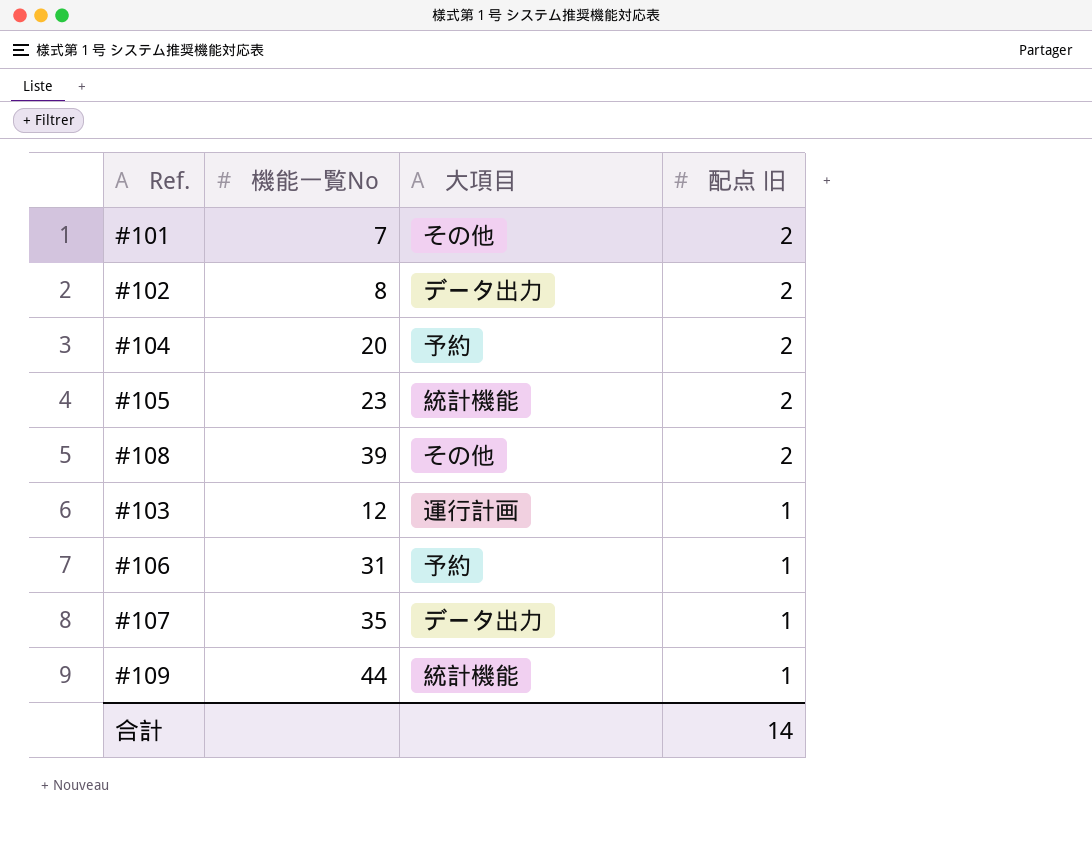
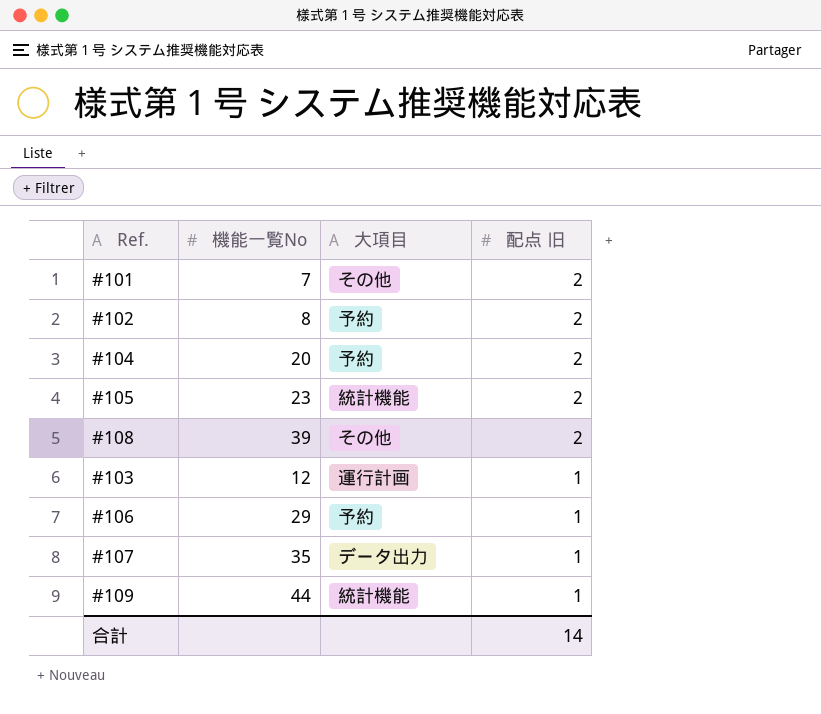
#102 | 大項目: データ出力 -> 予約
#106 | 機能一覧No: 31 -> 29

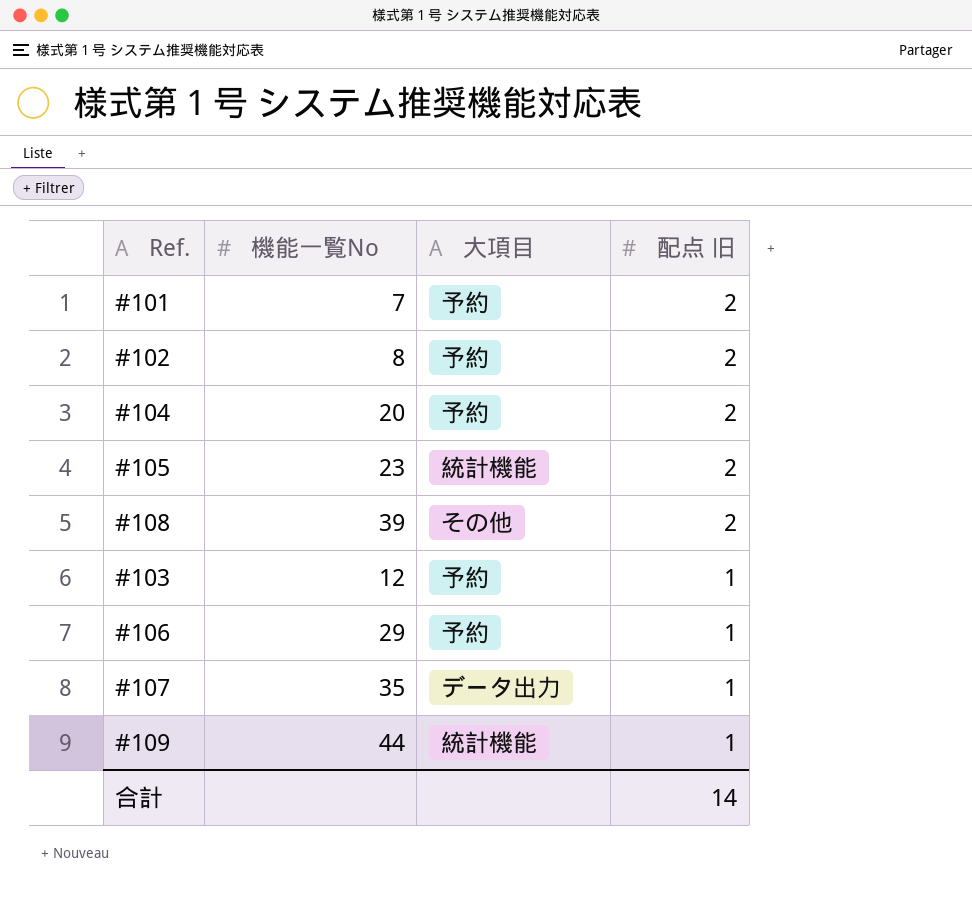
#101 | 大項目: その他 -> 予約
#103 | 大項目: 運行計画 -> 予約

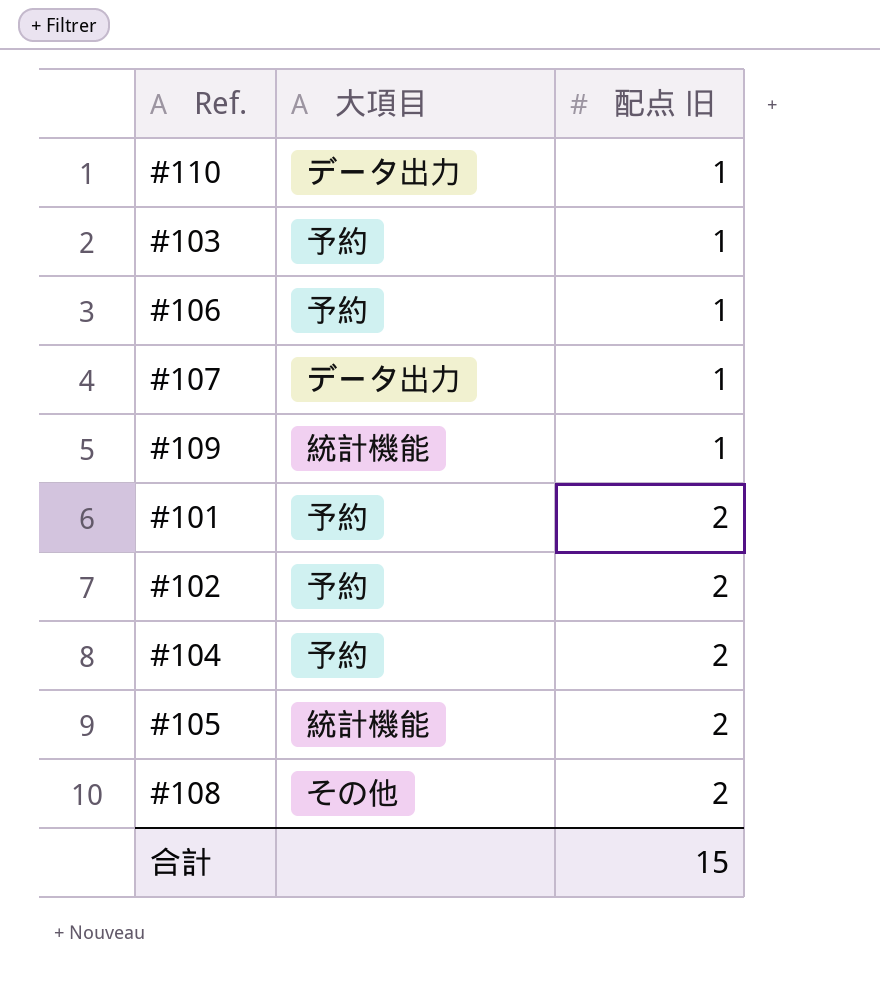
row order: 配点 旧 descending -> 配点 旧 ascending
column 機能一覧No | position: 2 -> none
row #110: none -> データ出力 | 1
合計 | 配点 旧: 14 -> 15

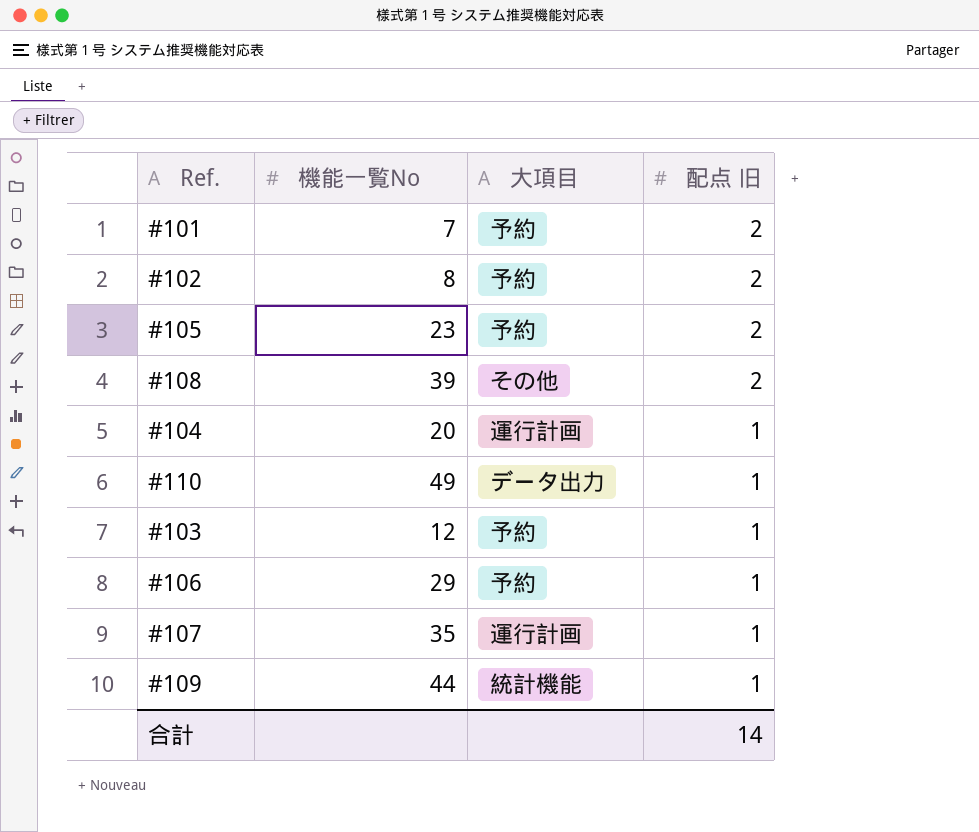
row order: 配点 旧 ascending -> 配点 旧 descending
column 機能一覧No | position: none -> 2
#105 | 大項目: 統計機能 -> 予約
#104 | 大項目: 予約 -> 運行計画
#104 | 配点 旧: 2 -> 1
#107 | 大項目: データ出力 -> 運行計画
合計 | 配点 旧: 15 -> 14

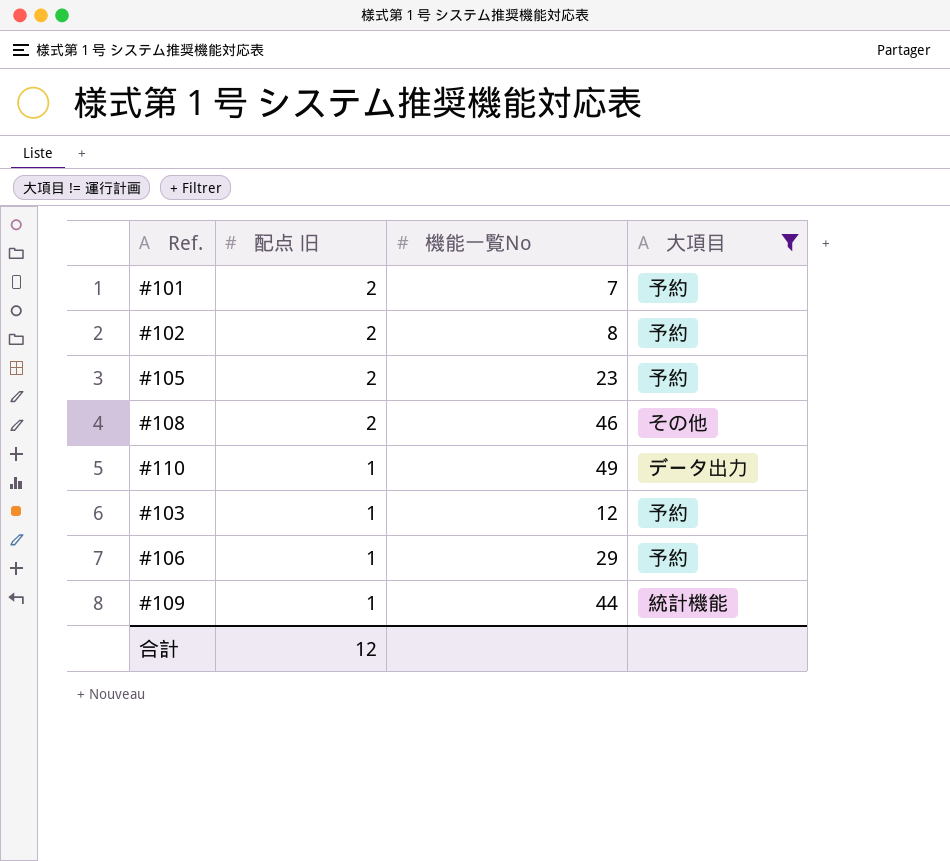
filter: none -> 大項目 != 運行計画
column 配点 旧 | position: 4 -> 2
#108 | 機能一覧No: 39 -> 46
合計 | 配点 旧: 14 -> 12

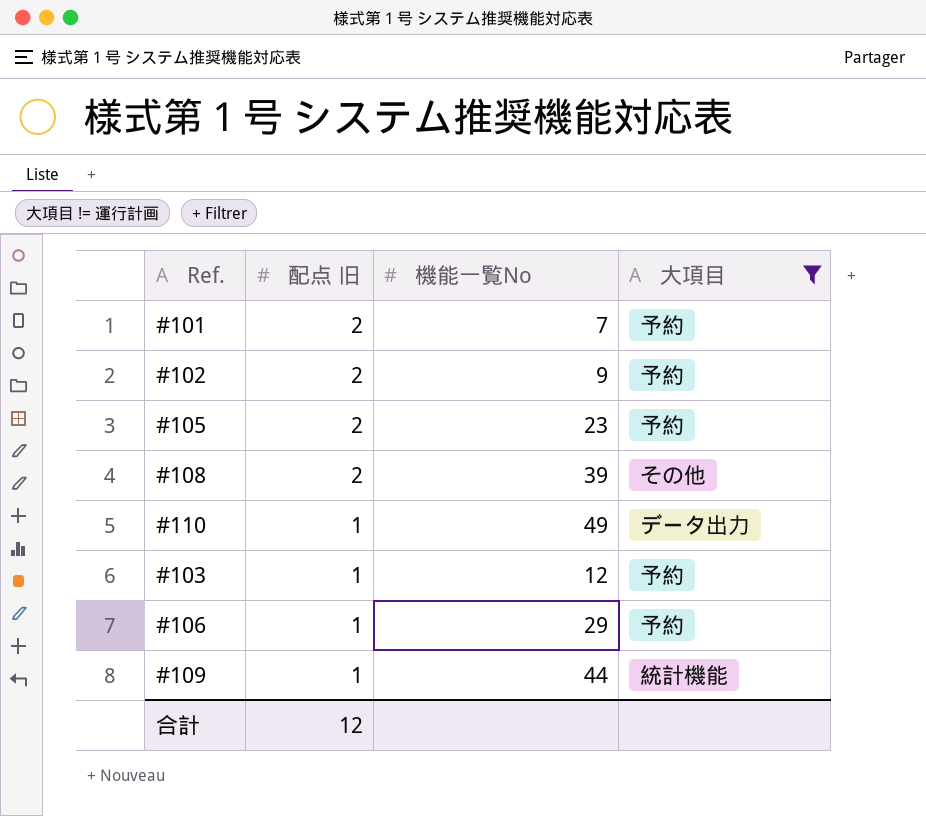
#102 | 機能一覧No: 8 -> 9
#108 | 機能一覧No: 46 -> 39

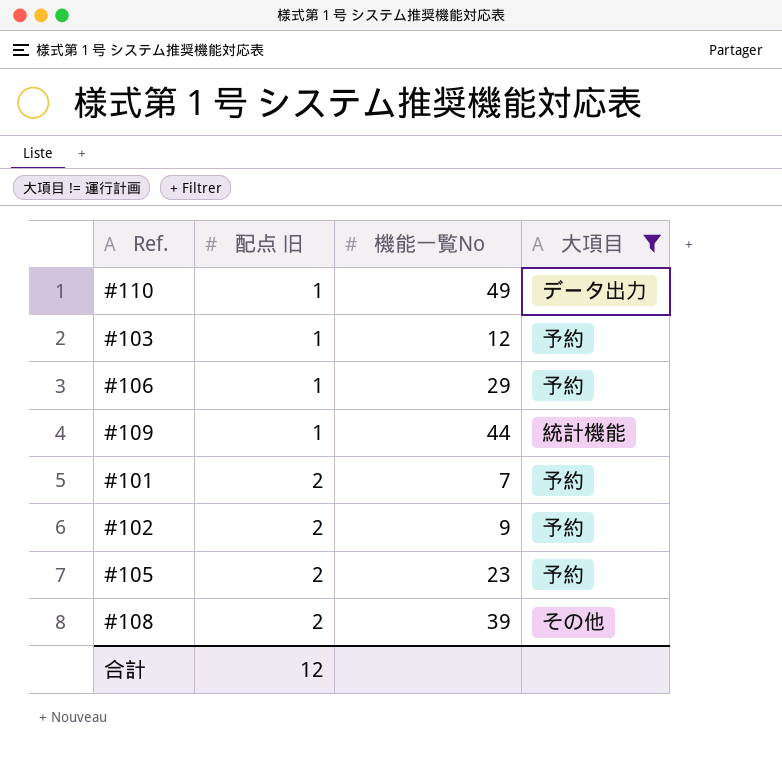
row order: 配点 旧 descending -> 配点 旧 ascending

